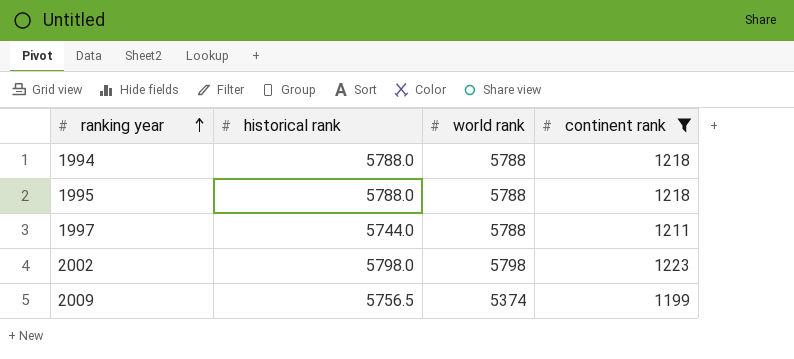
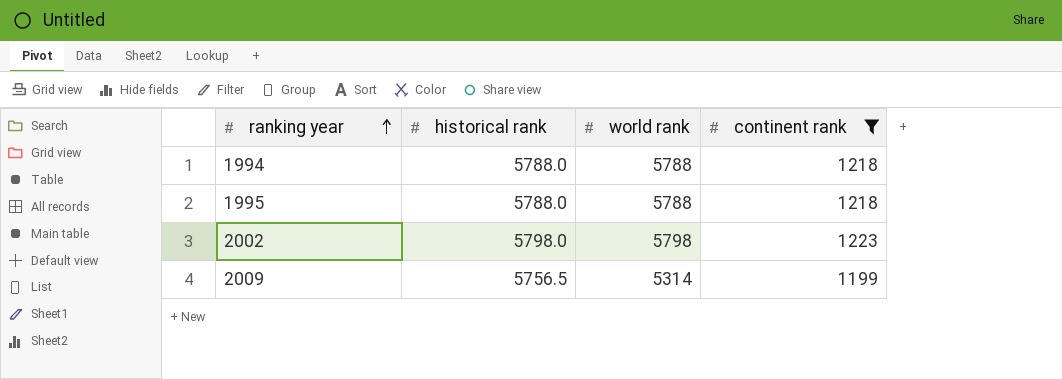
row 1997: 5744.0 | 5788 | 1211 -> none
2009 | world rank: 5374 -> 5314

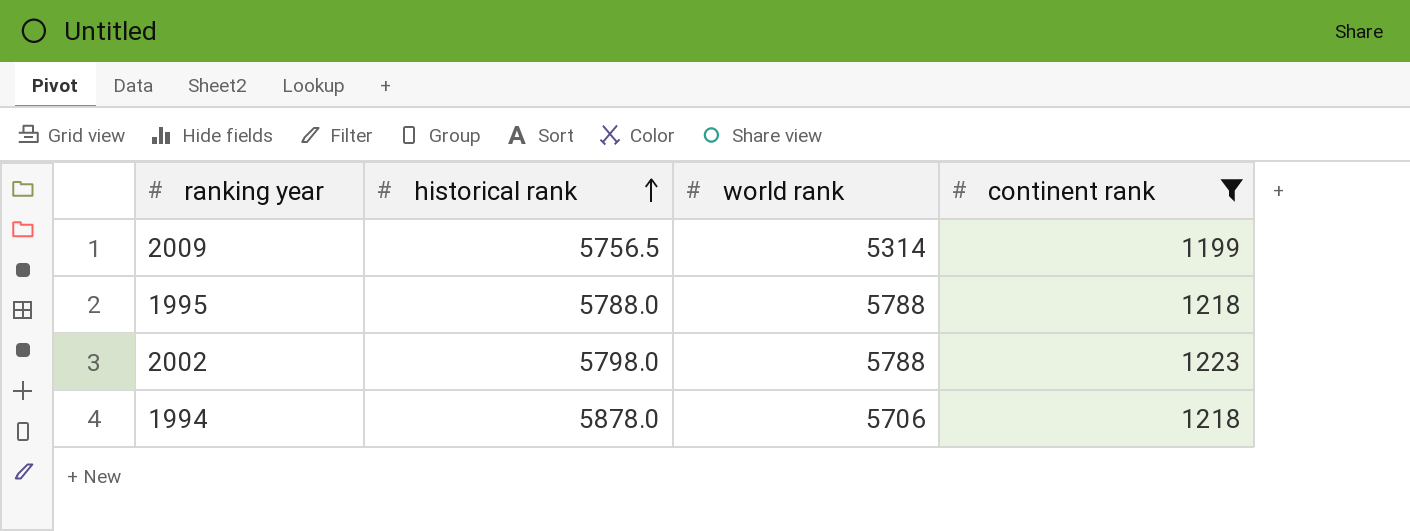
row order: ranking year ascending -> historical rank ascending
2002 | world rank: 5798 -> 5788
1994 | historical rank: 5788.0 -> 5878.0
1994 | world rank: 5788 -> 5706

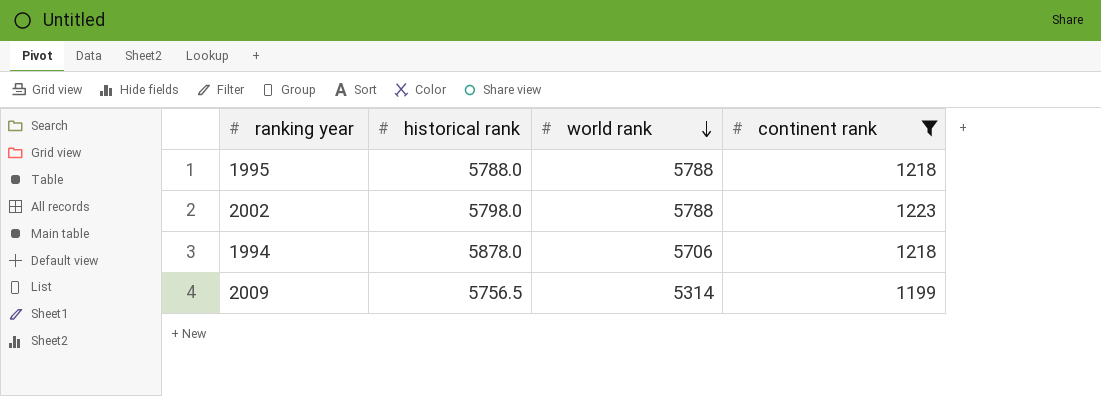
row order: historical rank ascending -> world rank descending

